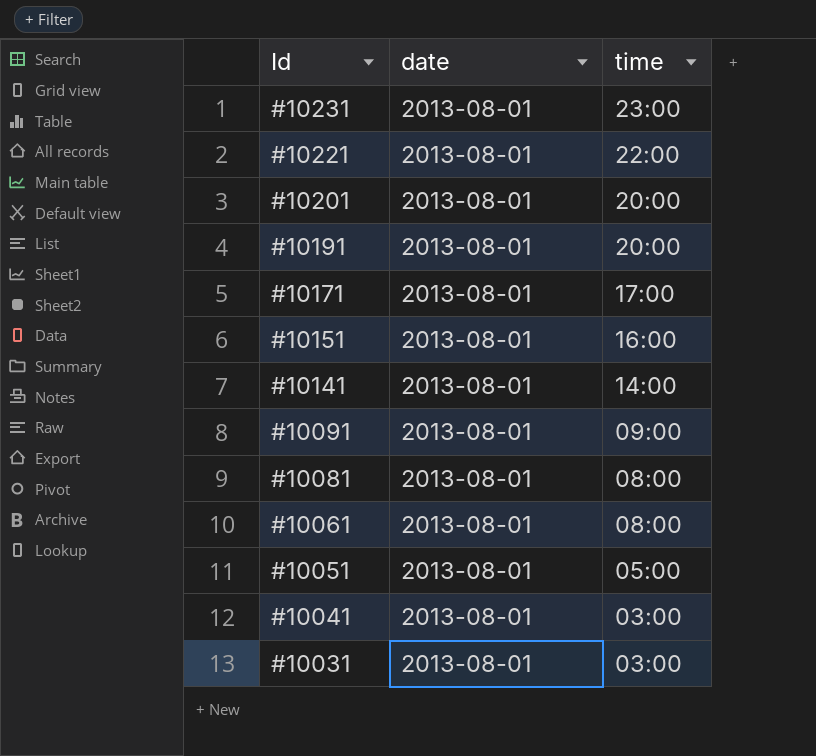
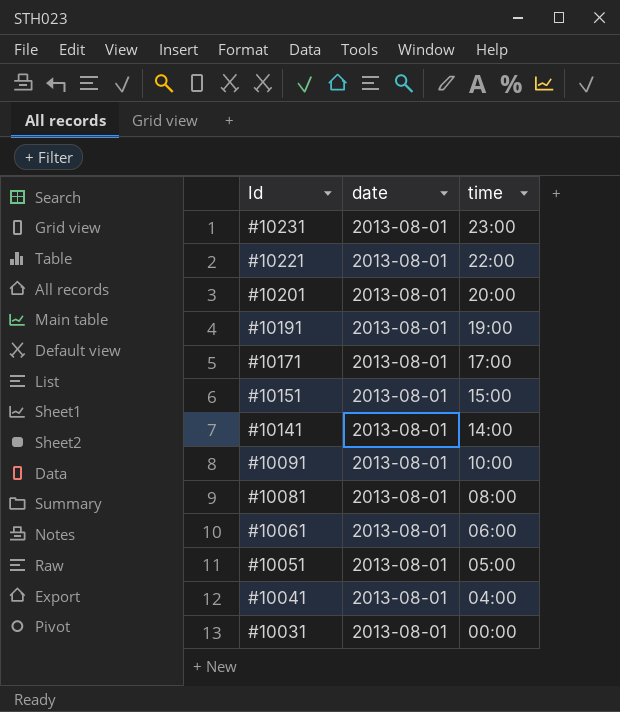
#10191 | time: 20:00 -> 19:00
#10151 | time: 16:00 -> 15:00
#10091 | time: 09:00 -> 10:00
#10061 | time: 08:00 -> 06:00
#10041 | time: 03:00 -> 04:00
#10031 | time: 03:00 -> 00:00

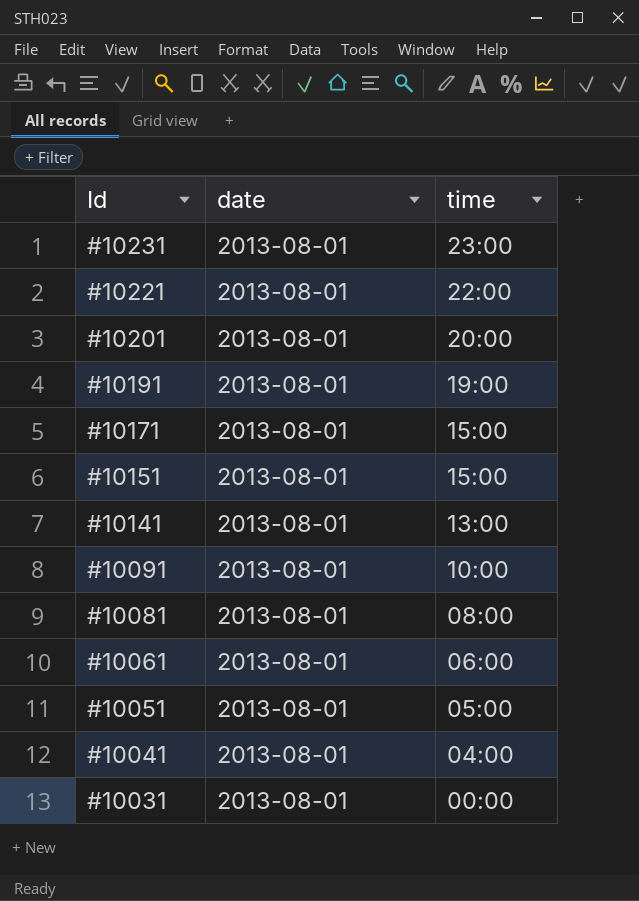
#10171 | time: 17:00 -> 15:00
#10141 | time: 14:00 -> 13:00

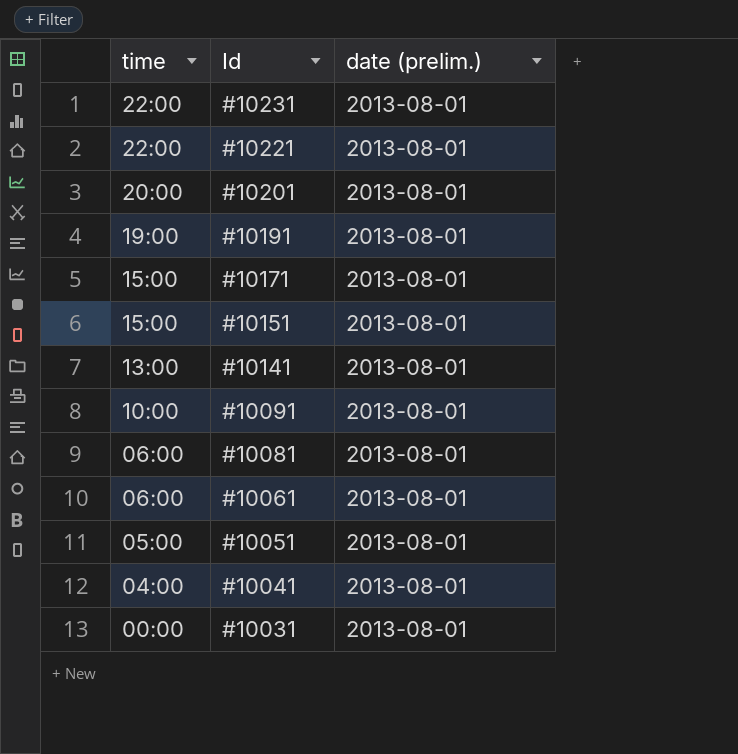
column time | position: 3 -> 1
column name: date -> date (prelim.)
#10231 | time: 23:00 -> 22:00
#10081 | time: 08:00 -> 06:00

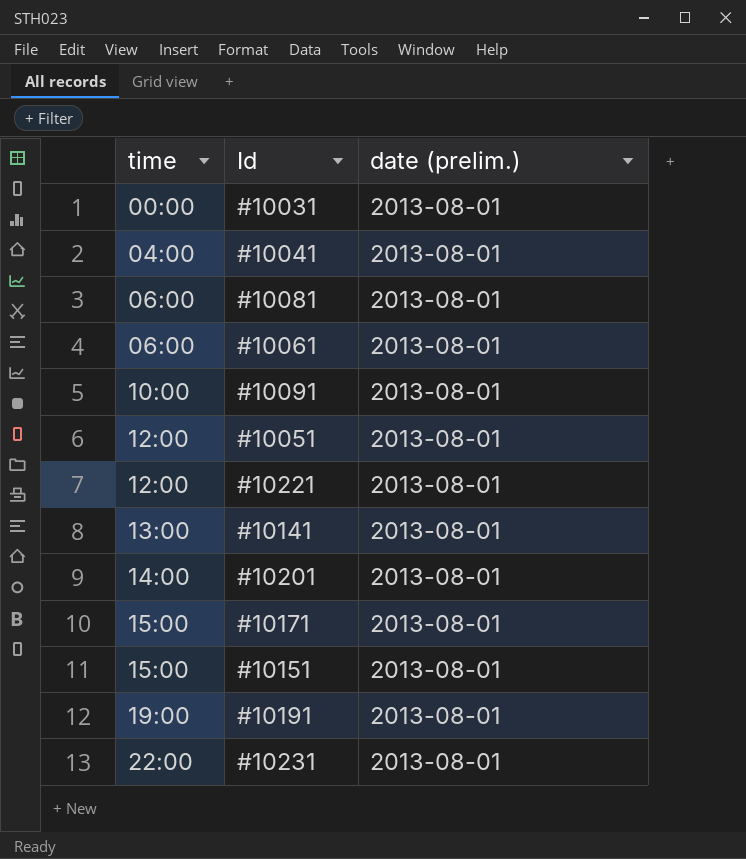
row order: time descending -> time ascending
#10051 | time: 05:00 -> 12:00
#10221 | time: 22:00 -> 12:00
#10201 | time: 20:00 -> 14:00

